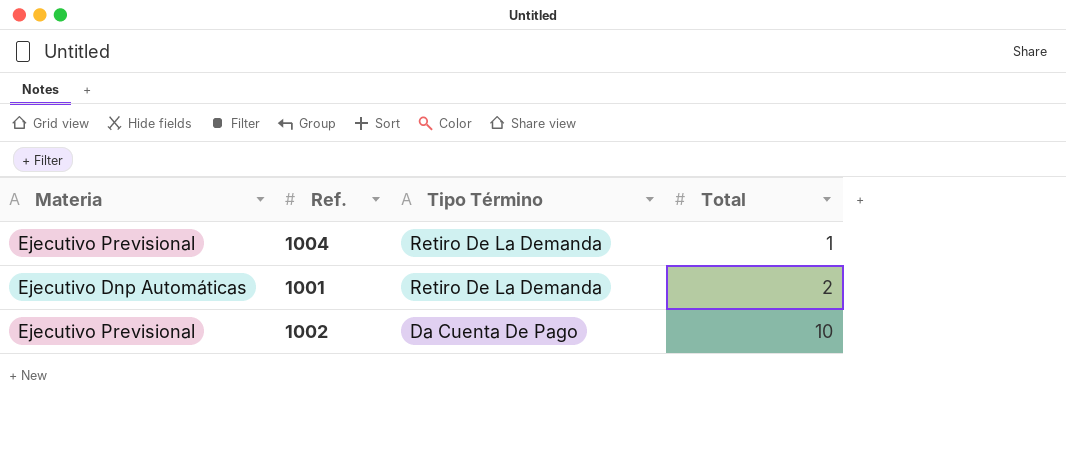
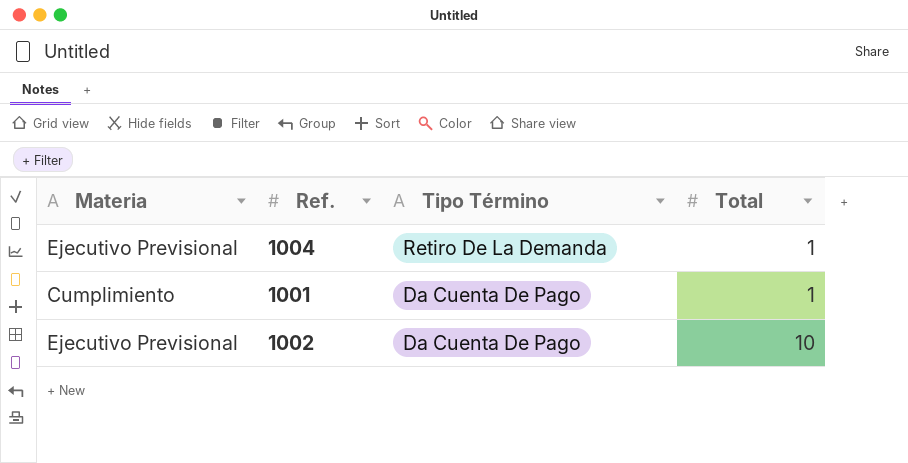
1001 | Materia: Ejecutivo Dnp Automáticas -> Cumplimiento
1001 | Tipo Término: Retiro De La Demanda -> Da Cuenta De Pago
1001 | Total: 2 -> 1

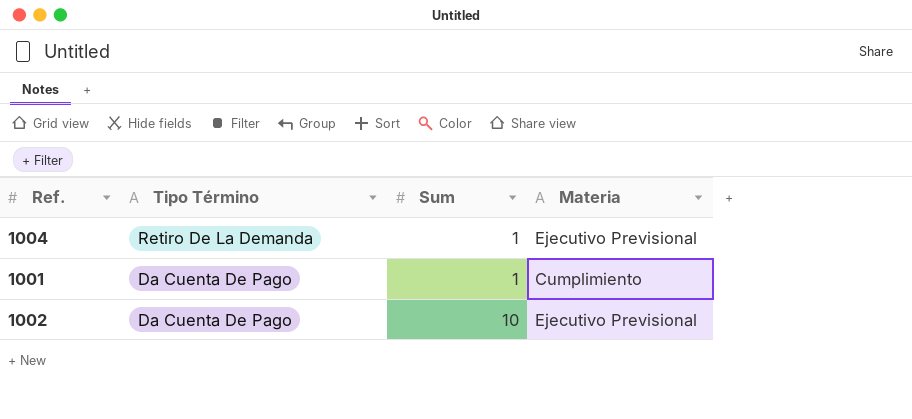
column name: Total -> Sum
column Materia | position: 1 -> 4

